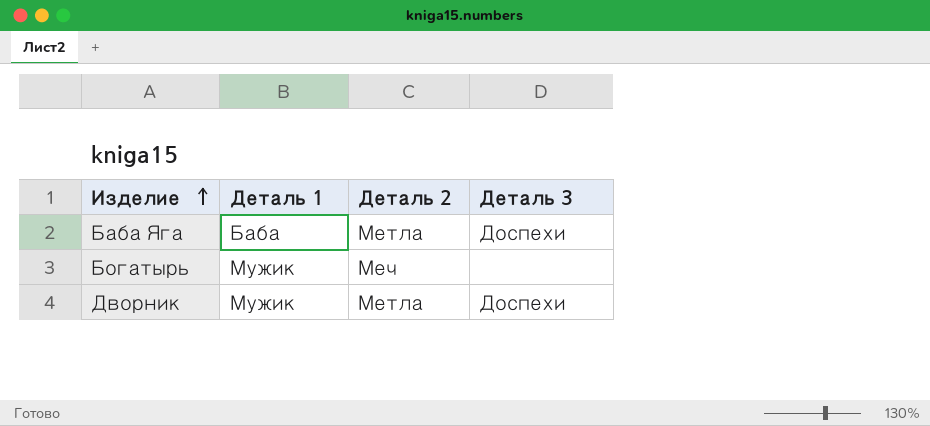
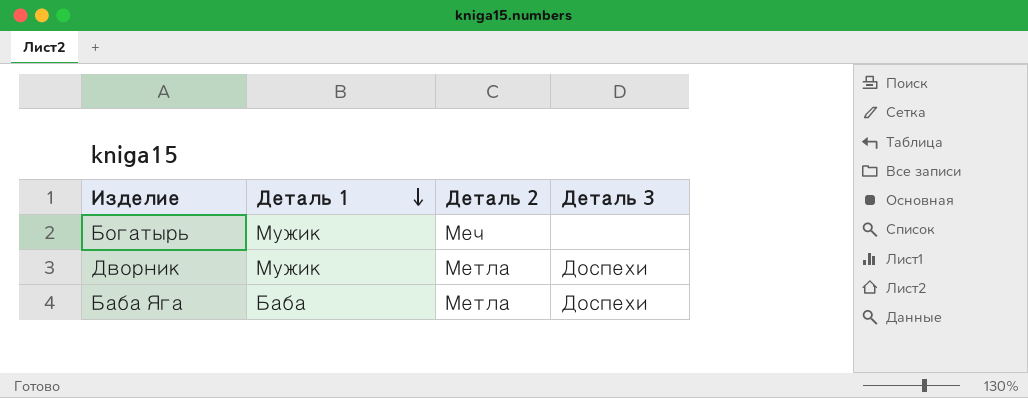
row order: Изделие ascending -> Деталь 1 descending

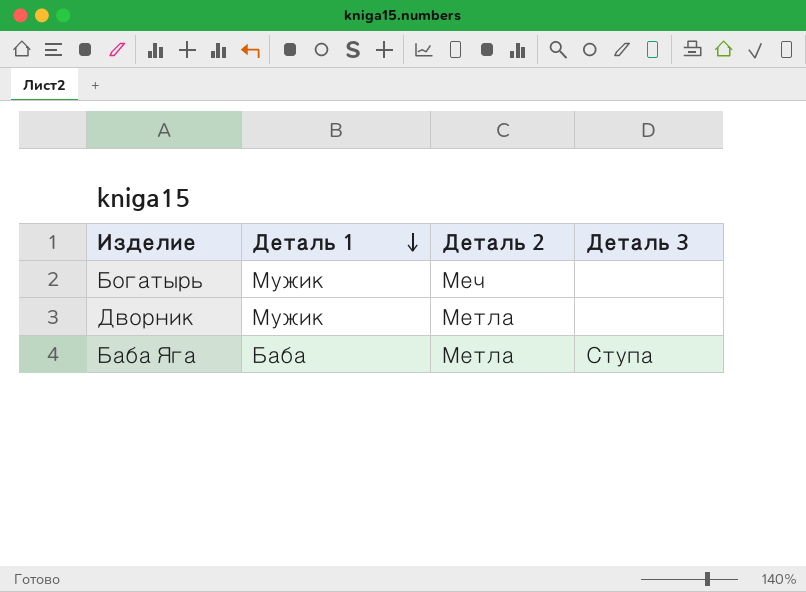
Дворник | Деталь 3: Доспехи -> none
Баба Яга | Деталь 3: Доспехи -> Ступа

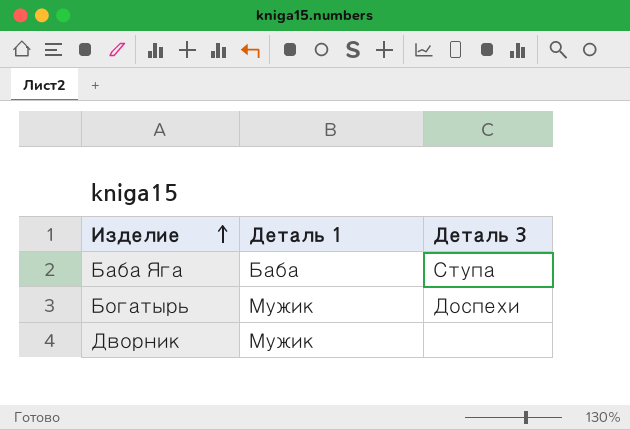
row order: Деталь 1 descending -> Изделие ascending
column Деталь 2 | position: 3 -> none
Богатырь | Деталь 3: none -> Доспехи

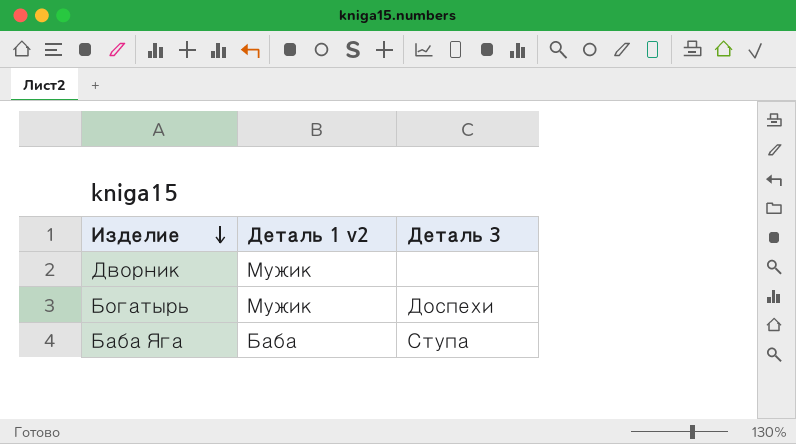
row order: Изделие ascending -> Изделие descending
column name: Деталь 1 -> Деталь 1 v2

